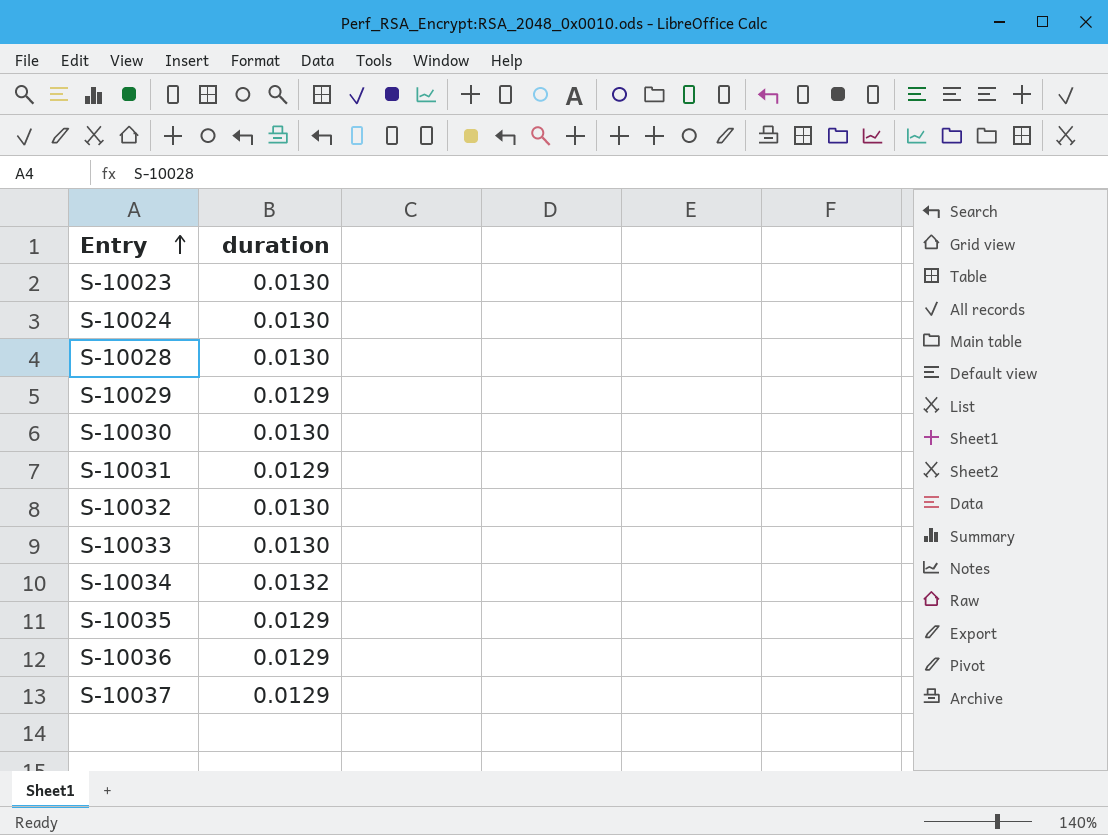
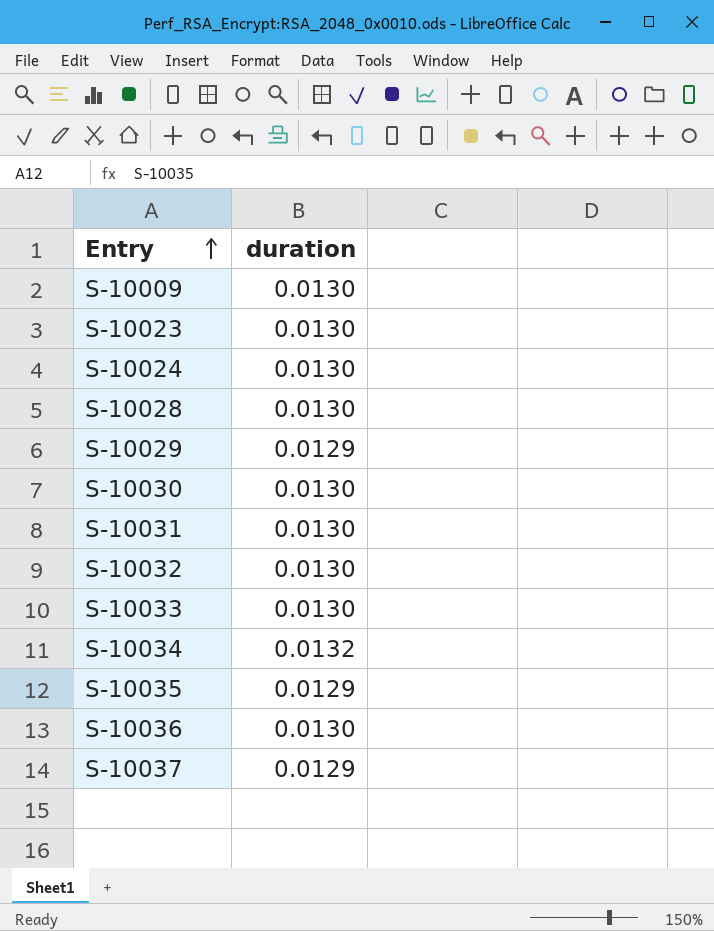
row S-10009: none -> 0.0130
S-10031 | duration: 0.0129 -> 0.0130
S-10036 | duration: 0.0129 -> 0.0130

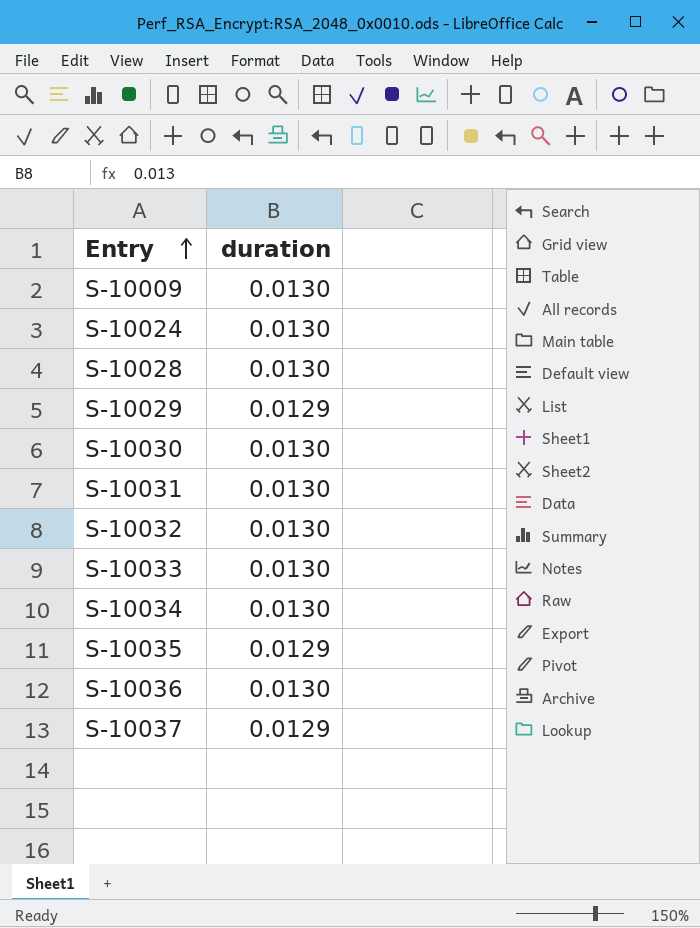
row S-10023: 0.0130 -> none
S-10034 | duration: 0.0132 -> 0.0130

